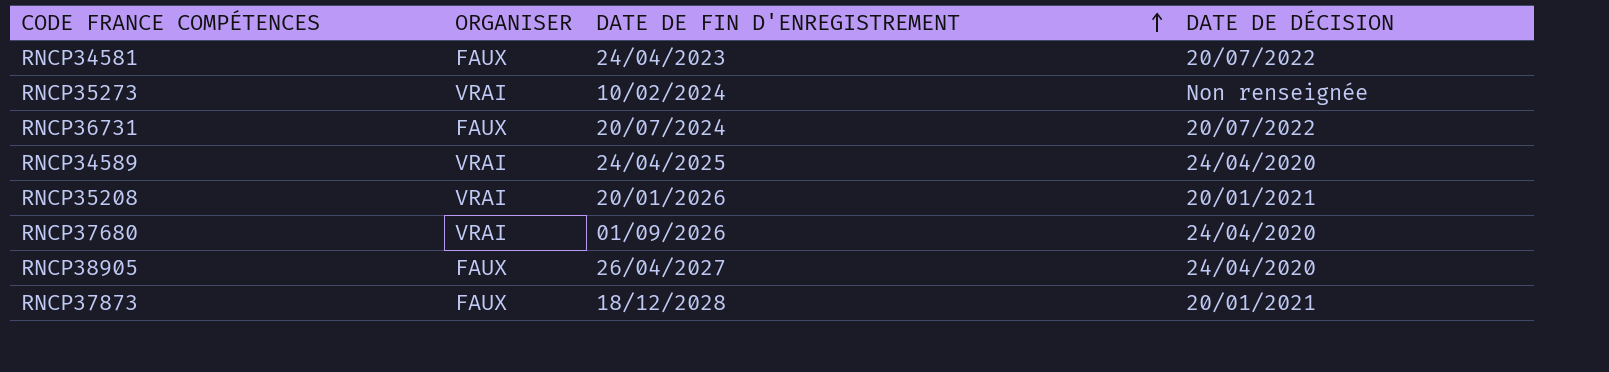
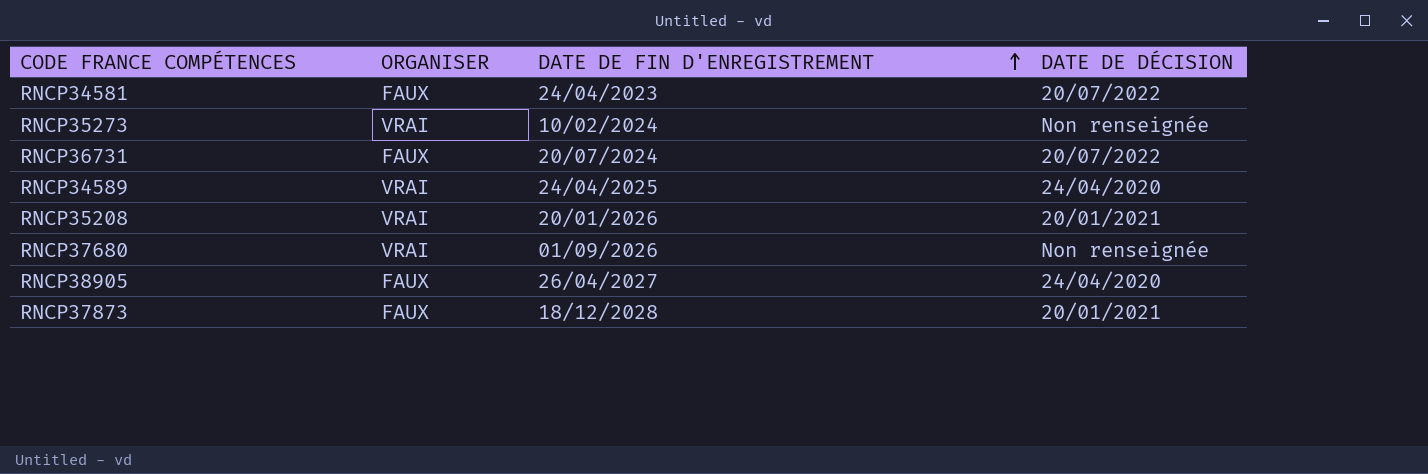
RNCP37680 | DATE DE DÉCISION: 24/04/2020 -> Non renseignée

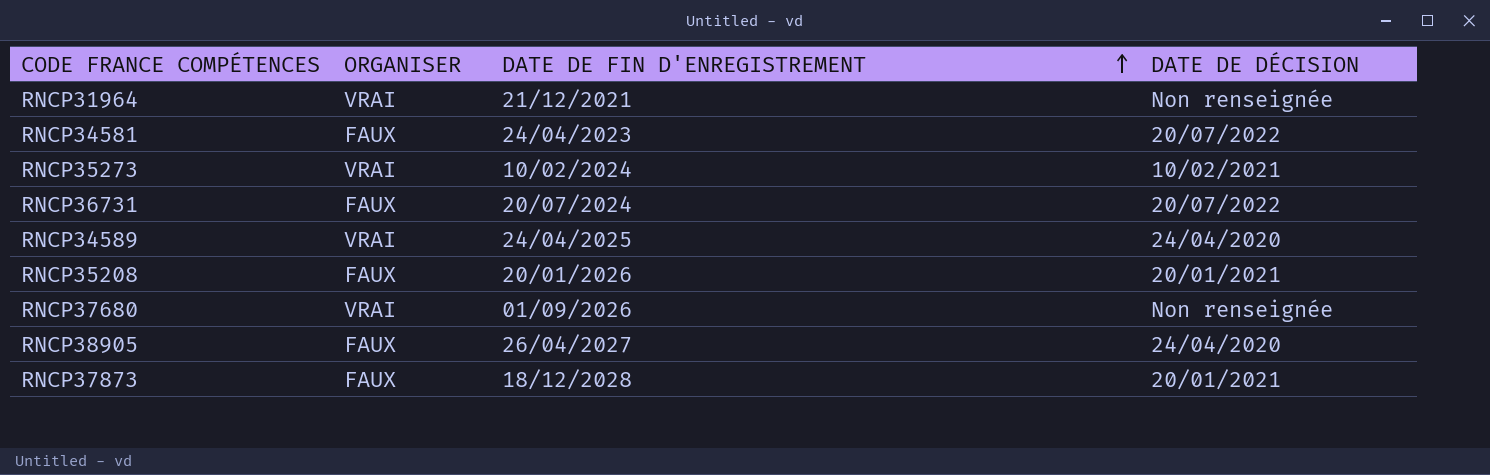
row RNCP31964: none -> VRAI | 21/12/2021 | Non renseignée
RNCP35273 | DATE DE DÉCISION: Non renseignée -> 10/02/2021
RNCP35208 | ORGANISER: VRAI -> FAUX

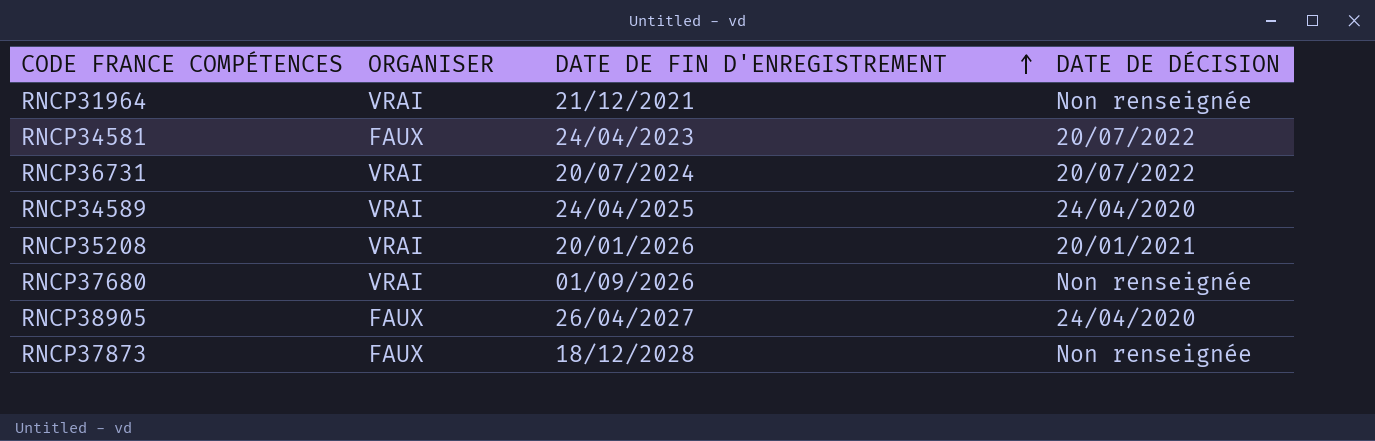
row RNCP35273: VRAI | 10/02/2024 | 10/02/2021 -> none
RNCP36731 | ORGANISER: FAUX -> VRAI
RNCP35208 | ORGANISER: FAUX -> VRAI
RNCP37873 | DATE DE DÉCISION: 20/01/2021 -> Non renseignée

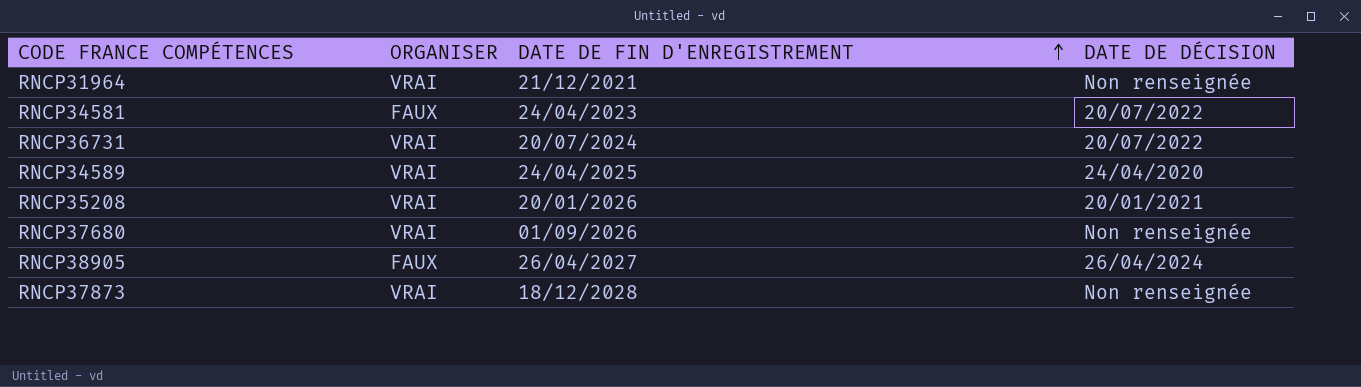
RNCP38905 | DATE DE DÉCISION: 24/04/2020 -> 26/04/2024
RNCP37873 | ORGANISER: FAUX -> VRAI

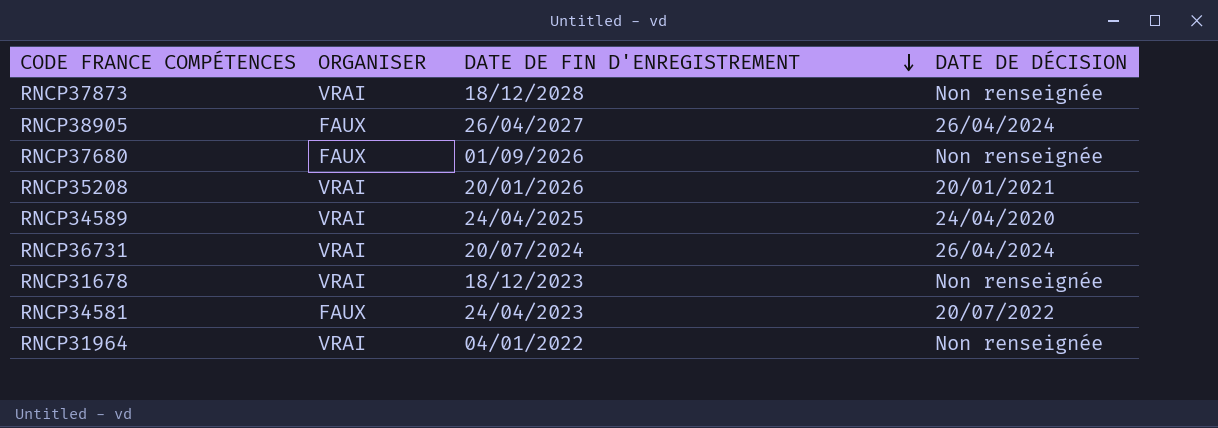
row order: DATE DE FIN D'ENREGISTREMENT ascending -> DATE DE FIN D'ENREGISTREMENT descending
RNCP37680 | ORGANISER: VRAI -> FAUX
RNCP36731 | DATE DE DÉCISION: 20/07/2022 -> 26/04/2024
row RNCP31678: none -> VRAI | 18/12/2023 | Non renseignée
RNCP31964 | DATE DE FIN D'ENREGISTREMENT: 21/12/2021 -> 04/01/2022

